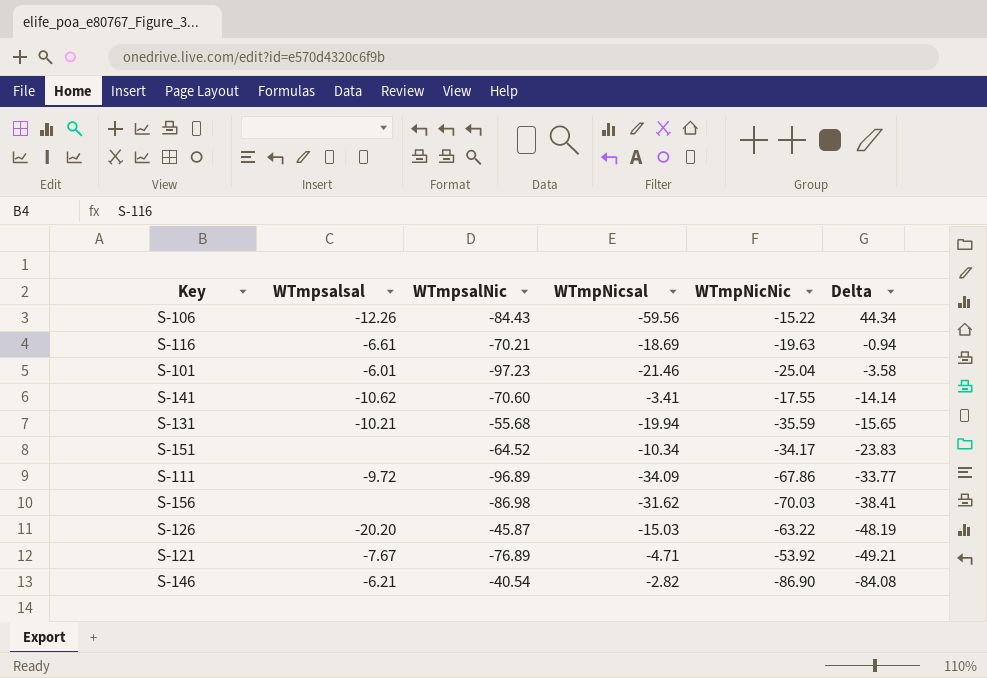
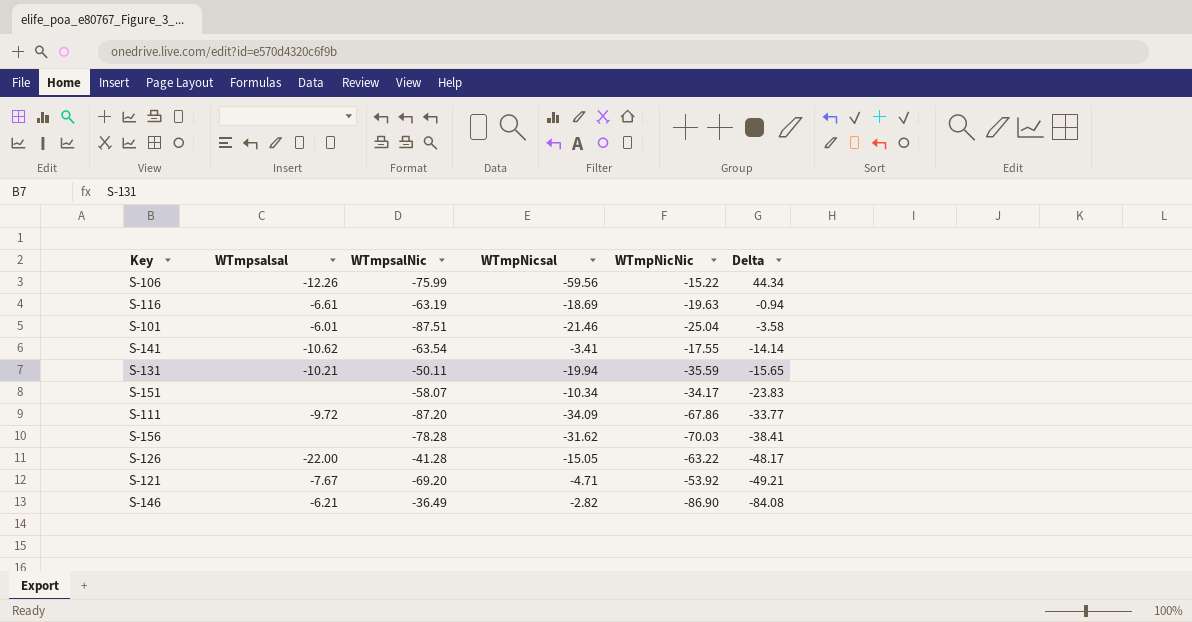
S-106 | WTmpsalNic: -84.43 -> -75.99
S-116 | WTmpsalNic: -70.21 -> -63.19
S-101 | WTmpsalNic: -97.23 -> -87.51
S-141 | WTmpsalNic: -70.60 -> -63.54
S-131 | WTmpsalNic: -55.68 -> -50.11
S-151 | WTmpsalNic: -64.52 -> -58.07
S-111 | WTmpsalNic: -96.89 -> -87.20
S-156 | WTmpsalNic: -86.98 -> -78.28
S-126 | WTmpsalsal: -20.20 -> -22.00
S-126 | WTmpsalNic: -45.87 -> -41.28
S-126 | WTmpNicsal: -15.03 -> -15.05
S-126 | Delta: -48.19 -> -48.17
S-121 | WTmpsalNic: -76.89 -> -69.20
S-146 | WTmpsalNic: -40.54 -> -36.49

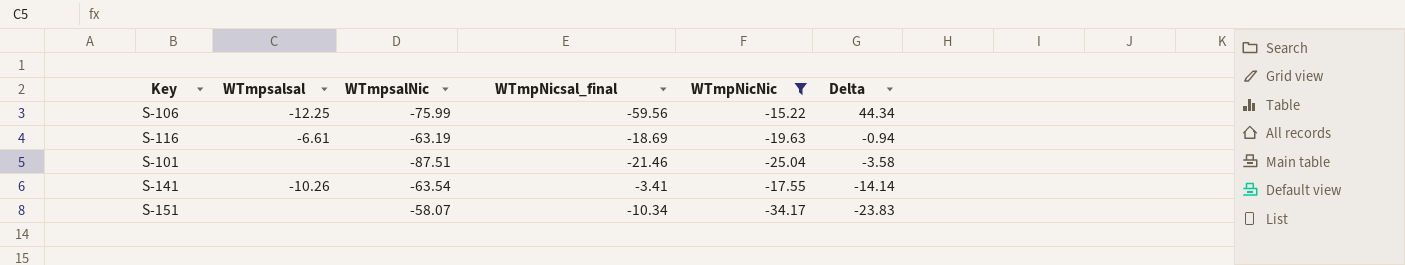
filter: none -> WTmpNicNic >= -34.17
column name: WTmpNicsal -> WTmpNicsal_final
S-106 | WTmpsalsal: -12.26 -> -12.25
S-101 | WTmpsalsal: -6.01 -> none
S-141 | WTmpsalsal: -10.62 -> -10.26

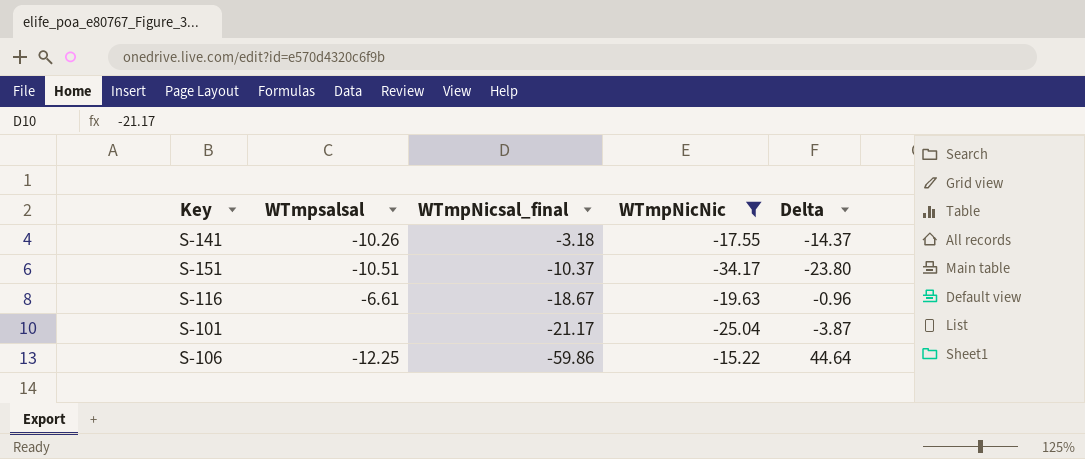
row order: Delta descending -> WTmpNicsal_final descending
column WTmpsalNic | position: 3 -> none
S-141 | WTmpNicsal_final: -3.41 -> -3.18
S-141 | Delta: -14.14 -> -14.37
S-151 | WTmpsalsal: none -> -10.51
S-151 | WTmpNicsal_final: -10.34 -> -10.37
S-151 | Delta: -23.83 -> -23.80
S-116 | WTmpNicsal_final: -18.69 -> -18.67
S-116 | Delta: -0.94 -> -0.96
S-101 | WTmpNicsal_final: -21.46 -> -21.17
S-101 | Delta: -3.58 -> -3.87
S-106 | WTmpNicsal_final: -59.56 -> -59.86
S-106 | Delta: 44.34 -> 44.64

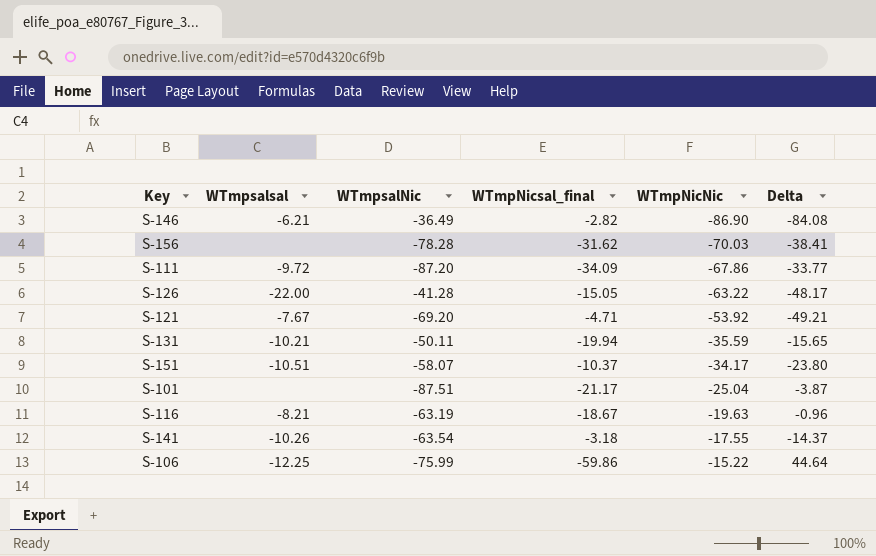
filter: WTmpNicNic >= -34.17 -> none
row order: WTmpNicsal_final descending -> WTmpNicNic ascending
column WTmpsalNic | position: none -> 3
S-116 | WTmpsalsal: -6.61 -> -8.21

